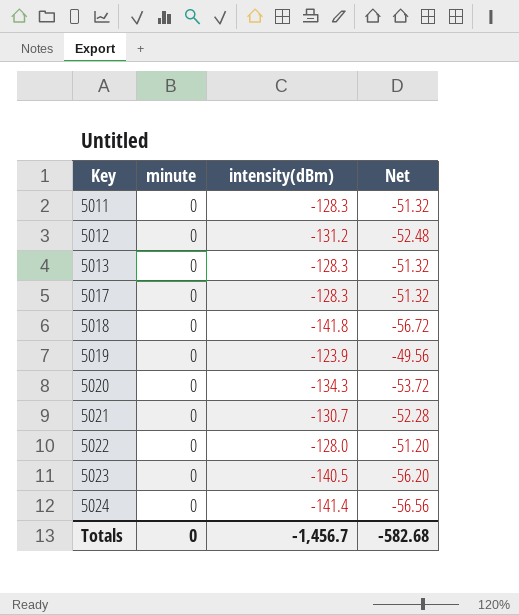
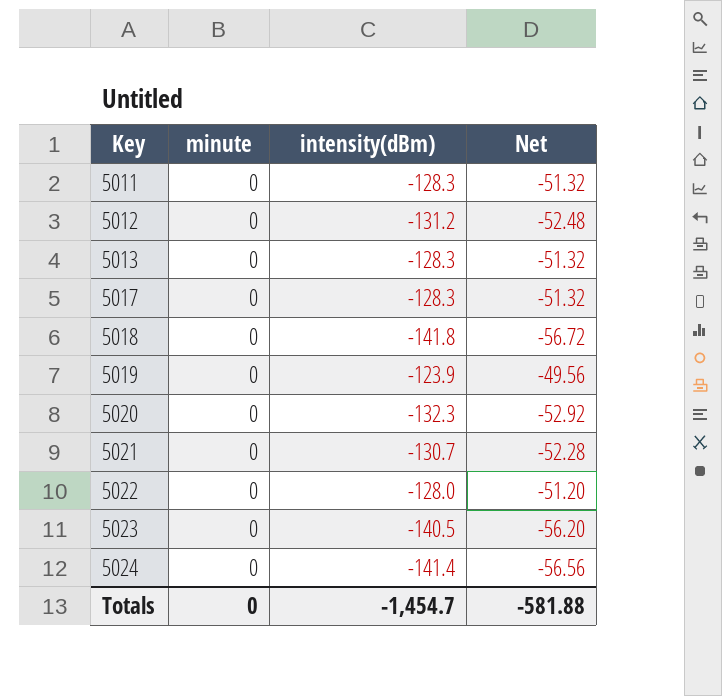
5020 | intensity(dBm): -134.3 -> -132.3
5020 | Net: -53.72 -> -52.92
Totals | intensity(dBm): -1,456.7 -> -1,454.7
Totals | Net: -582.68 -> -581.88

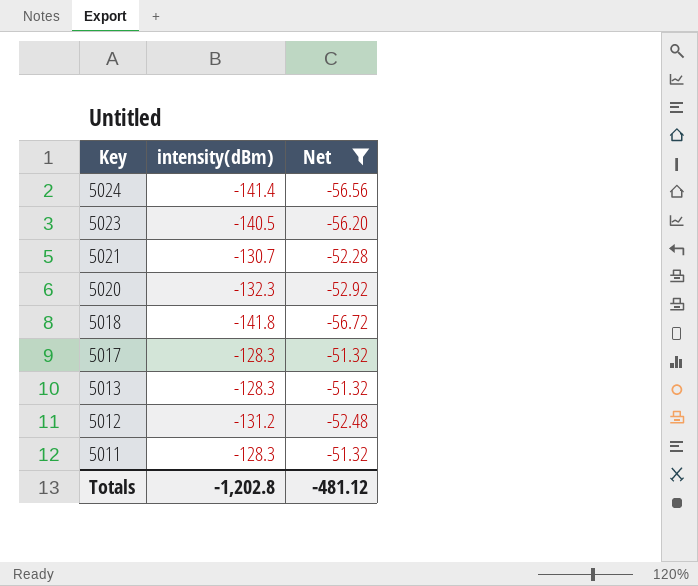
filter: none -> Net <= -51.32
row order: Key ascending -> Key descending
column minute | position: 2 -> none
Totals | intensity(dBm): -1,454.7 -> -1,202.8
Totals | Net: -581.88 -> -481.12

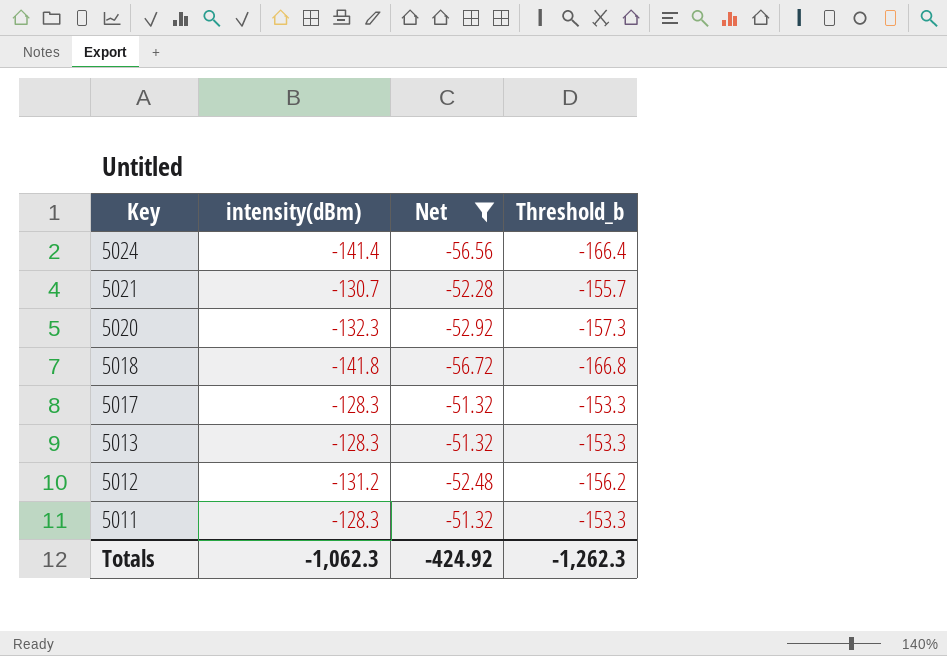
column Threshold_b | formula: none -> [intensity(dBm)] - 25
row 5023: -140.5 | -56.20 -> none
Totals | intensity(dBm): -1,202.8 -> -1,062.3
Totals | Net: -481.12 -> -424.92

